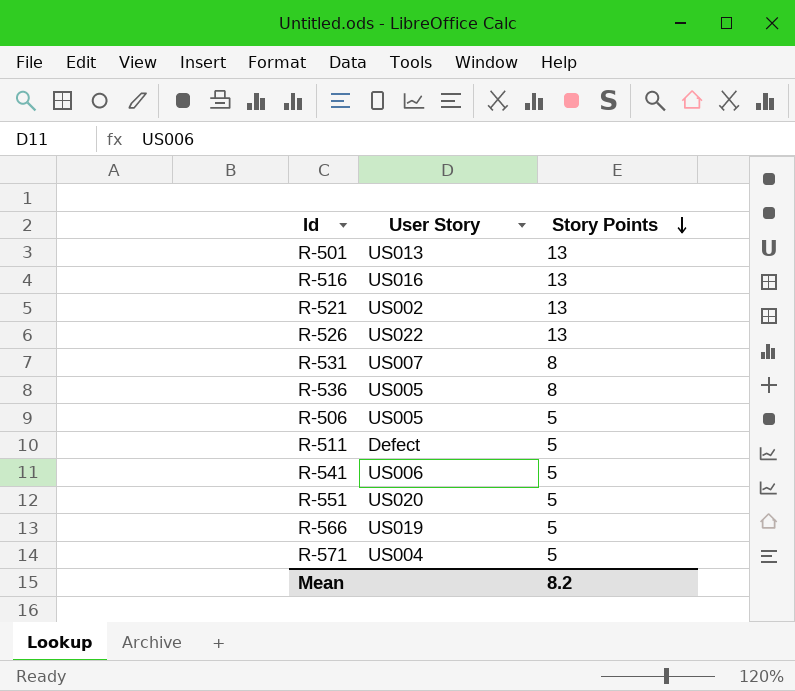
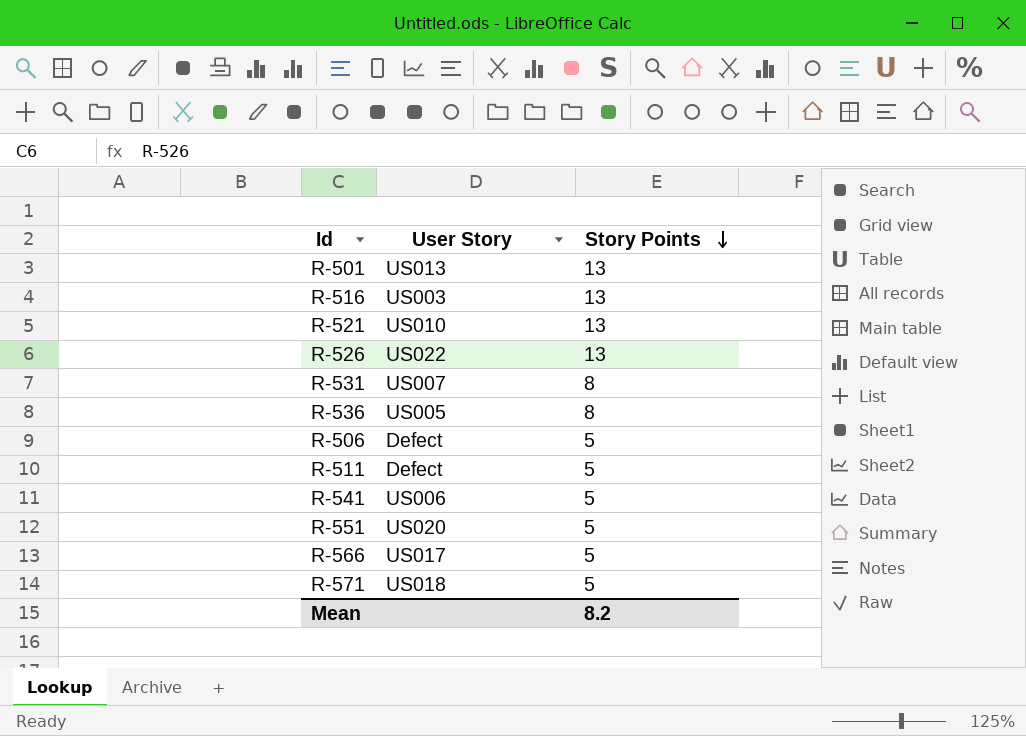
R-516 | User Story: US016 -> US003
R-521 | User Story: US002 -> US010
R-506 | User Story: US005 -> Defect
R-566 | User Story: US019 -> US017
R-571 | User Story: US004 -> US018

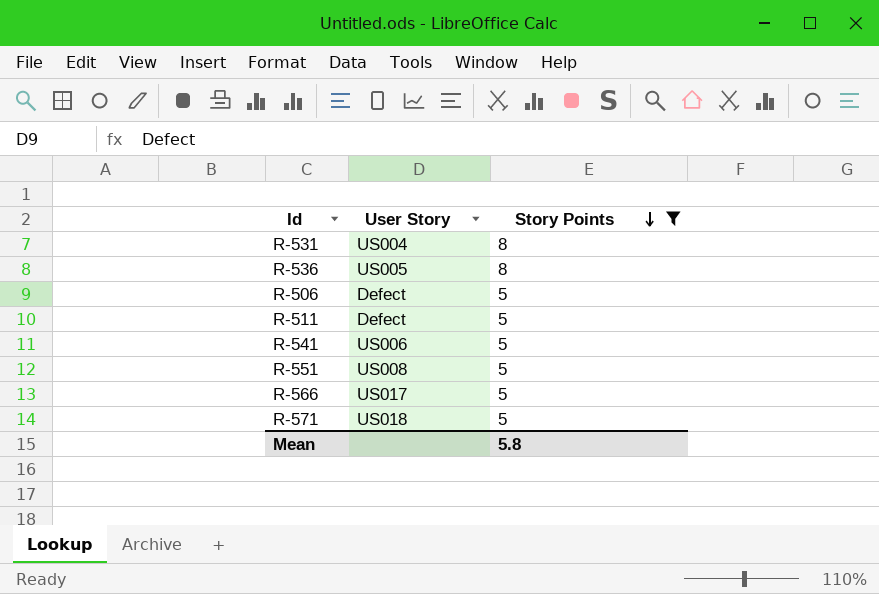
filter: none -> Story Points != 13
R-531 | User Story: US007 -> US004
R-551 | User Story: US020 -> US008
Mean | Story Points: 8.2 -> 5.8

